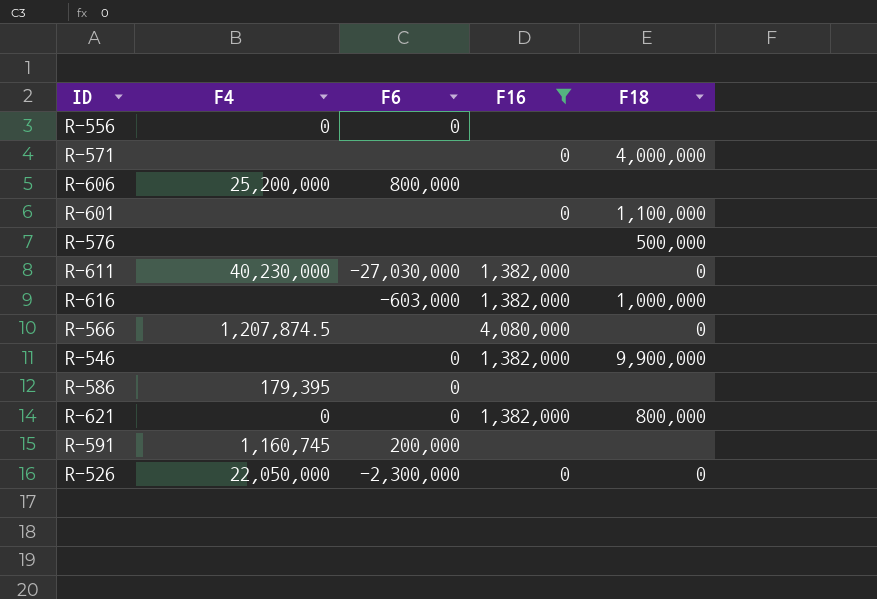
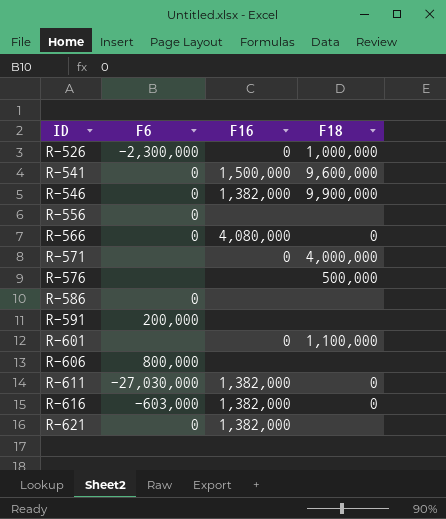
filter: F16 != 1,500,000 -> none
row order: none -> ID ascending
column F4 | position: 2 -> none
R-526 | F18: 0 -> 1,000,000
R-566 | F6: none -> 0
R-616 | F18: 1,000,000 -> 0
R-621 | F18: 800,000 -> none

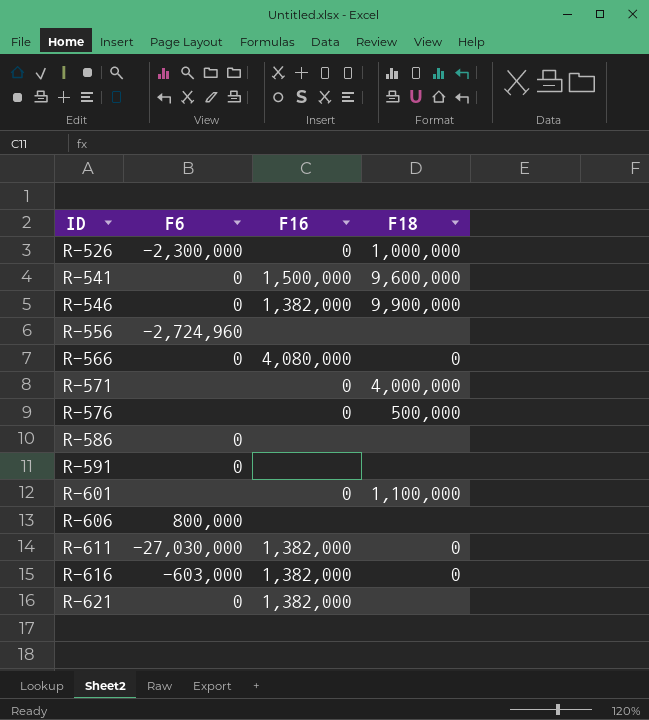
R-556 | F6: 0 -> -2,724,960
R-576 | F16: none -> 0
R-591 | F6: 200,000 -> 0

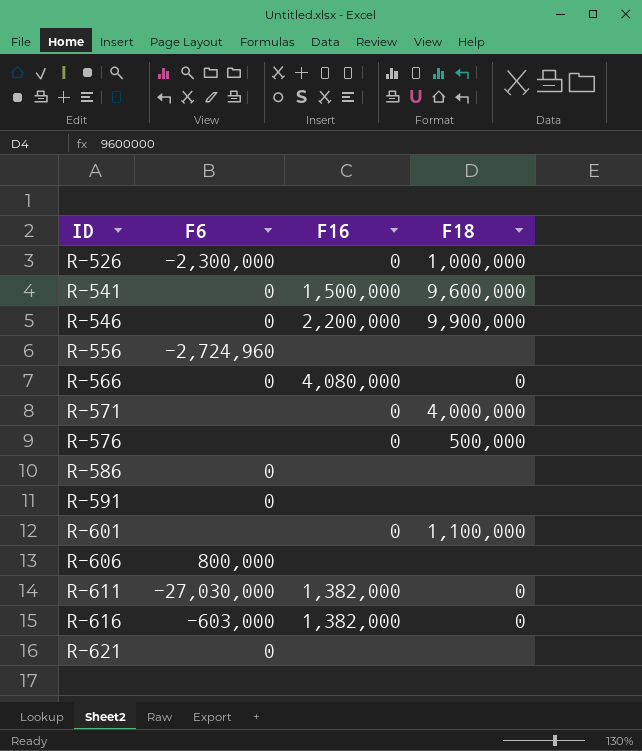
R-546 | F16: 1,382,000 -> 2,200,000
R-621 | F16: 1,382,000 -> none

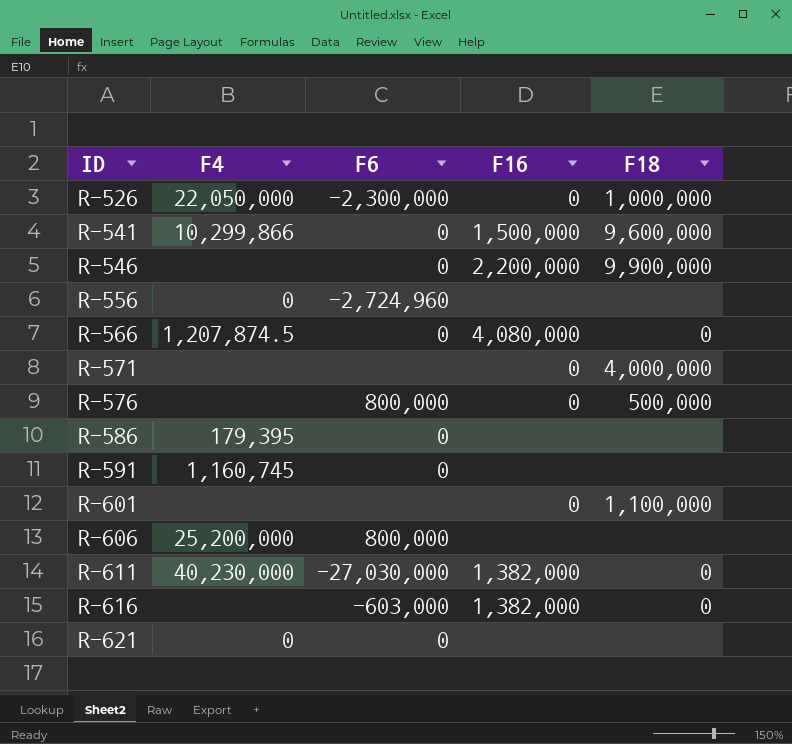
column F4 | position: none -> 2
R-576 | F6: none -> 800,000

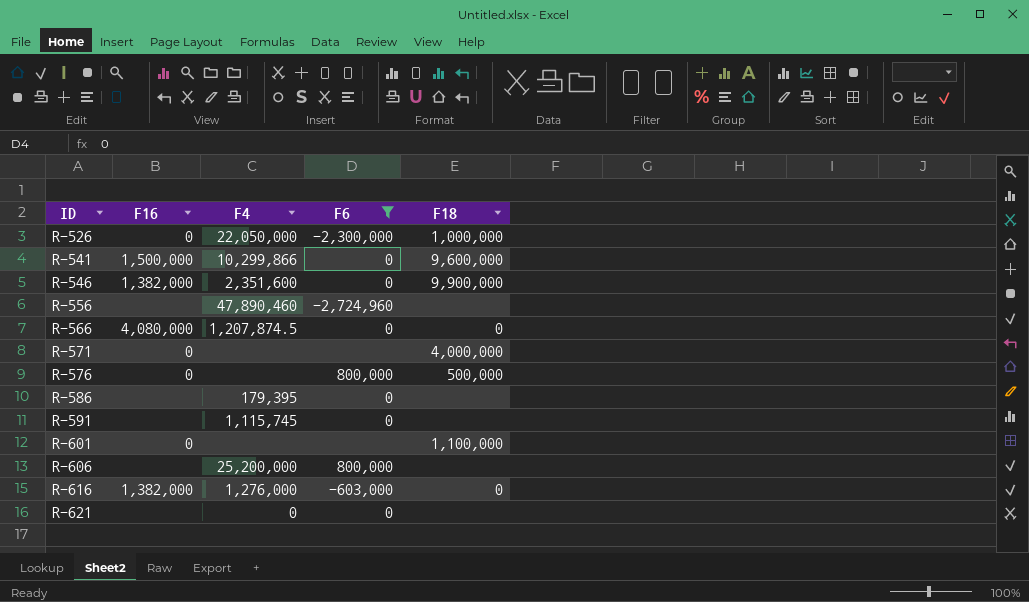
filter: none -> F6 != -27,030,000
column F16 | position: 4 -> 2
R-546 | F16: 2,200,000 -> 1,382,000
R-546 | F4: none -> 2,351,600
R-556 | F4: 0 -> 47,890,460
R-591 | F4: 1,160,745 -> 1,115,745
R-616 | F4: none -> 1,276,000

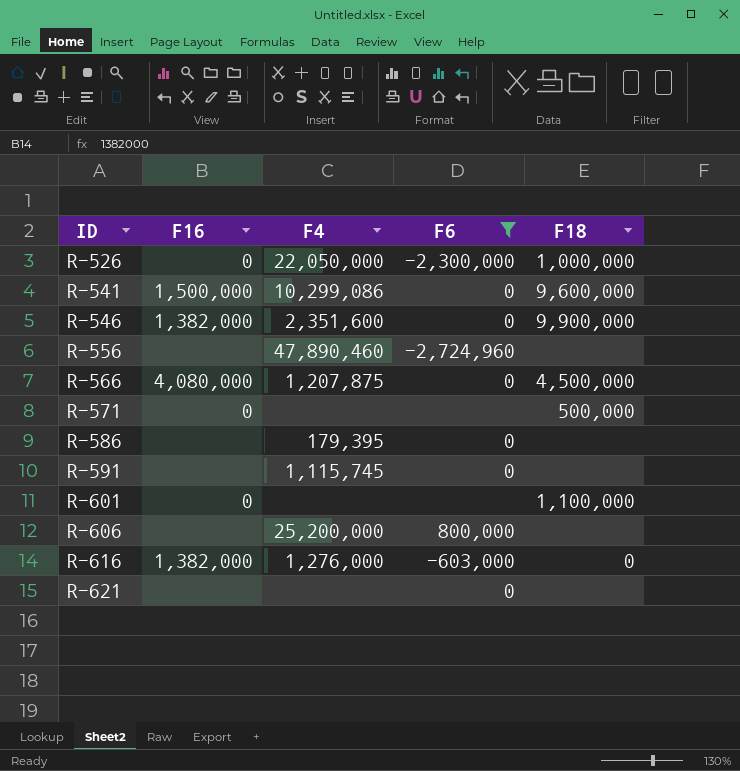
row R-576: 0 | none | 800,000 | 500,000 -> none
R-541 | F4: 10,299,866 -> 10,299,086
R-566 | F4: 1,207,874.5 -> 1,207,875
R-566 | F18: 0 -> 4,500,000
R-571 | F18: 4,000,000 -> 500,000
R-621 | F4: 0 -> none

